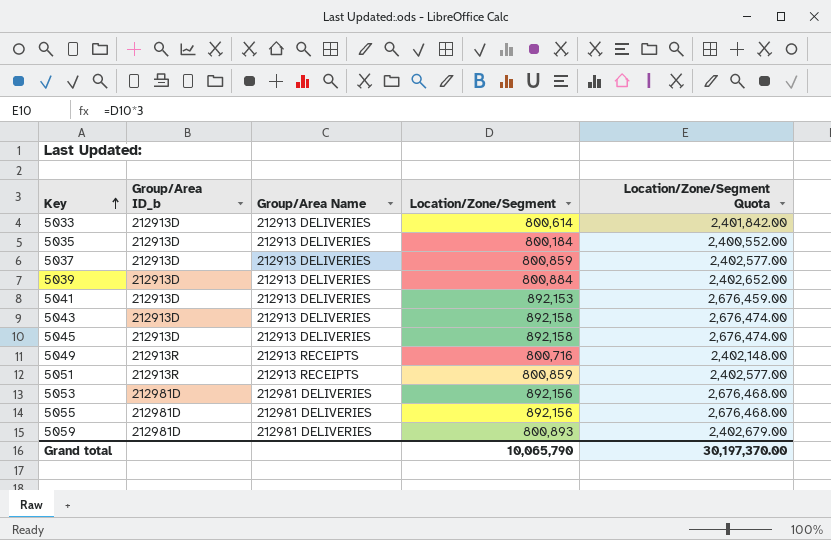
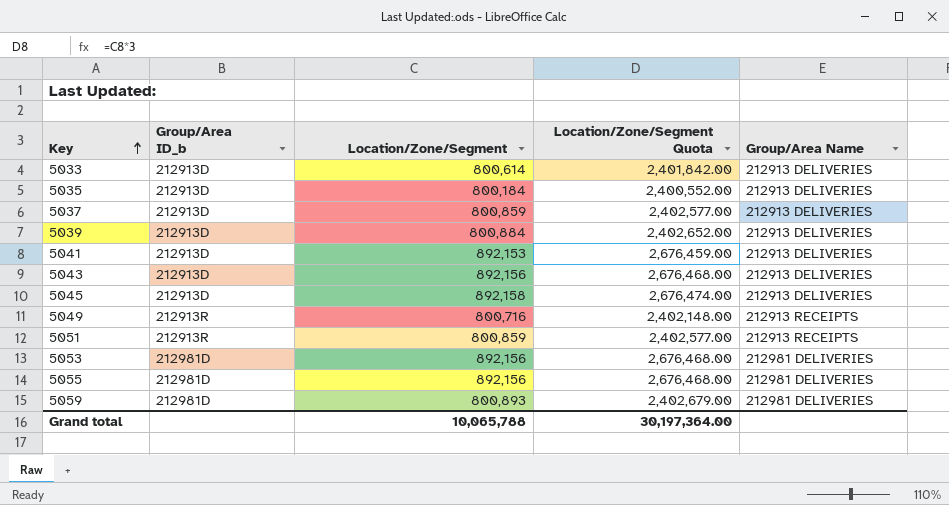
column Group/Area Name | position: 3 -> 5
5043 | Location/Zone/Segment: 892,158 -> 892,156
5043 | Location/Zone/Segment Quota: 2,676,474.00 -> 2,676,468.00
Grand total | Location/Zone/Segment: 10,065,790 -> 10,065,788
Grand total | Location/Zone/Segment Quota: 30,197,370.00 -> 30,197,364.00

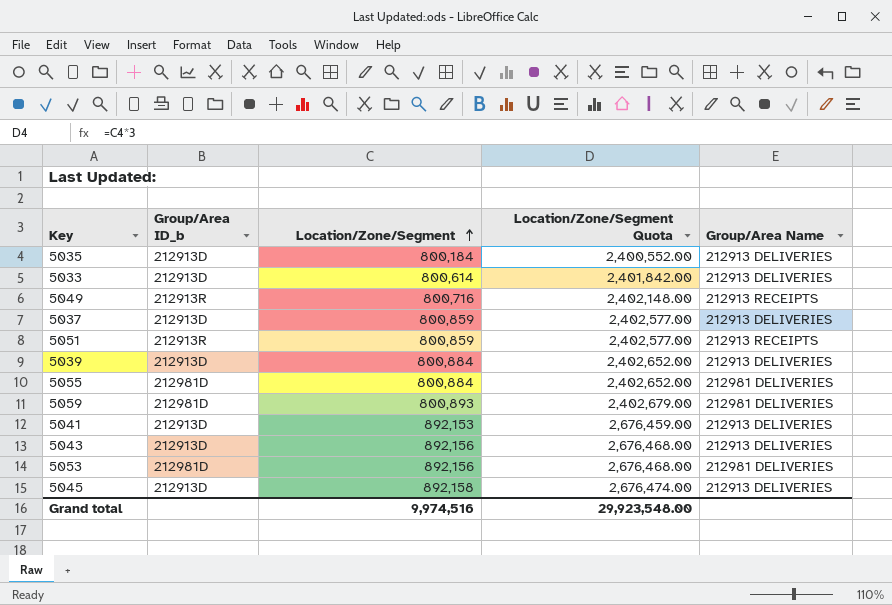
row order: Key ascending -> Location/Zone/Segment ascending
5055 | Location/Zone/Segment: 892,156 -> 800,884
5055 | Location/Zone/Segment Quota: 2,676,468.00 -> 2,402,652.00
Grand total | Location/Zone/Segment: 10,065,788 -> 9,974,516
Grand total | Location/Zone/Segment Quota: 30,197,364.00 -> 29,923,548.00

